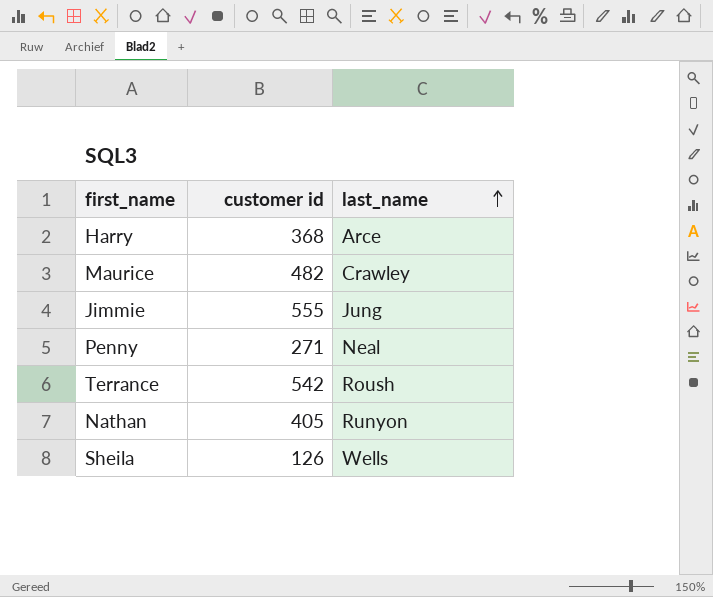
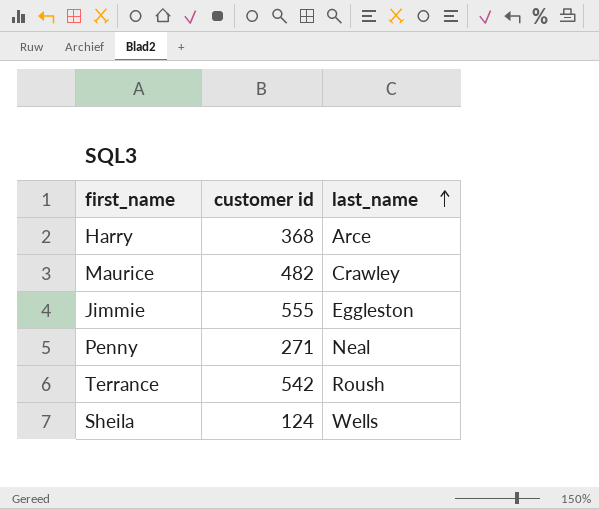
row Nathan: 405 | Runyon -> none
Jimmie | last_name: Jung -> Eggleston
Sheila | customer id: 126 -> 124

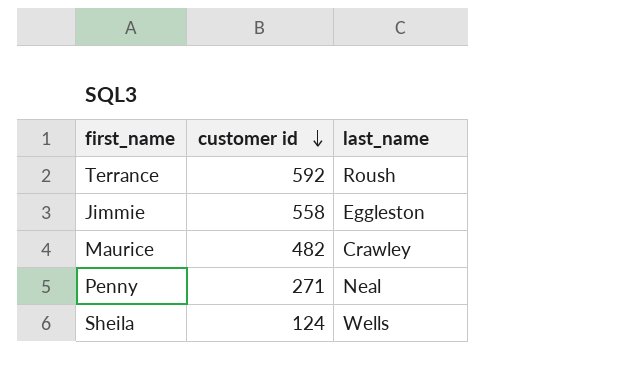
row order: last_name ascending -> customer id descending
row Harry: 368 | Arce -> none
Terrance | customer id: 542 -> 592
Jimmie | customer id: 555 -> 558

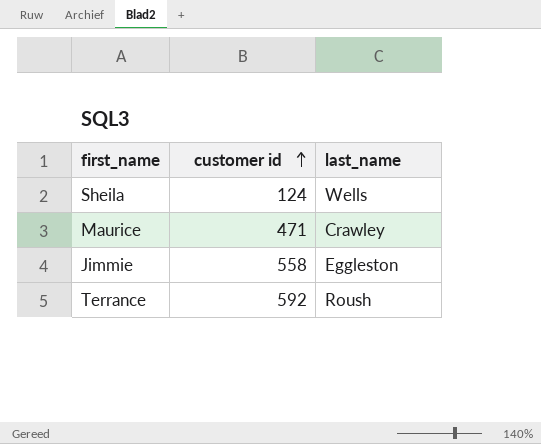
row order: customer id descending -> customer id ascending
row Penny: 271 | Neal -> none
Maurice | customer id: 482 -> 471

